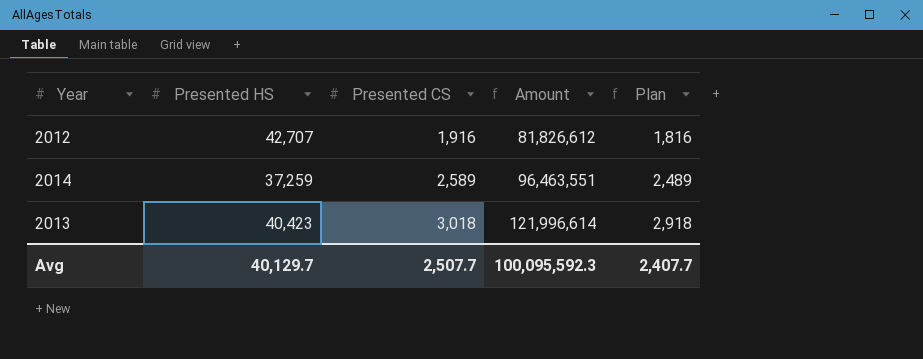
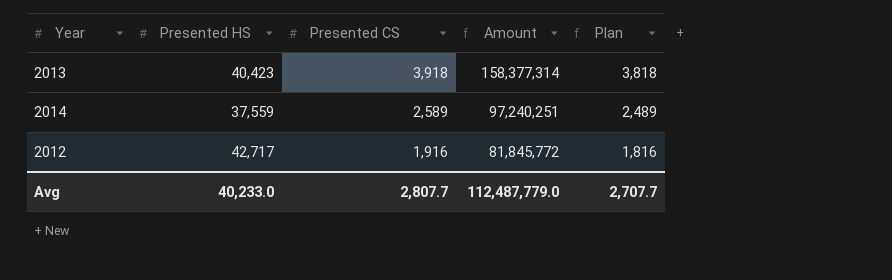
row order: Presented CS ascending -> Presented CS descending
2013 | Presented CS: 3,018 -> 3,918
2013 | Amount: 121,996,614 -> 158,377,314
2013 | Plan: 2,918 -> 3,818
2014 | Presented HS: 37,259 -> 37,559
2014 | Amount: 96,463,551 -> 97,240,251
2012 | Presented HS: 42,707 -> 42,717
2012 | Amount: 81,826,612 -> 81,845,772
Avg | Presented HS: 40,129.7 -> 40,233.0
Avg | Presented CS: 2,507.7 -> 2,807.7
Avg | Amount: 100,095,592.3 -> 112,487,779.0
Avg | Plan: 2,407.7 -> 2,707.7

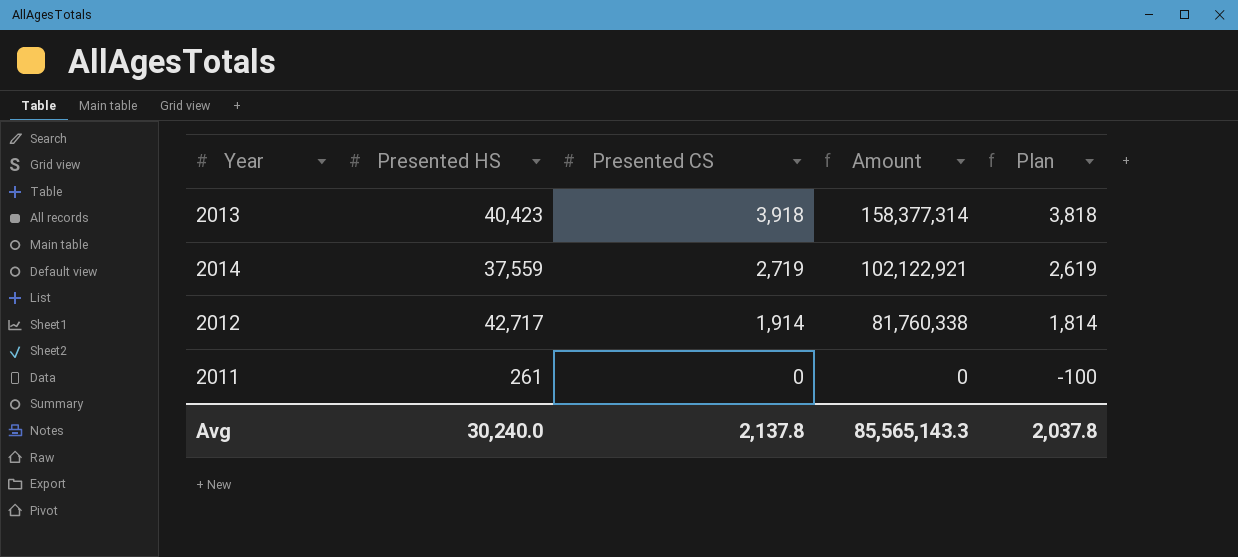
2014 | Presented CS: 2,589 -> 2,719
2014 | Amount: 97,240,251 -> 102,122,921
2014 | Plan: 2,489 -> 2,619
2012 | Presented CS: 1,916 -> 1,914
2012 | Amount: 81,845,772 -> 81,760,338
2012 | Plan: 1,816 -> 1,814
row 2011: none -> 261 | 0 | 0 | -100
Avg | Presented HS: 40,233.0 -> 30,240.0
Avg | Presented CS: 2,807.7 -> 2,137.8
Avg | Amount: 112,487,779.0 -> 85,565,143.3
Avg | Plan: 2,707.7 -> 2,037.8

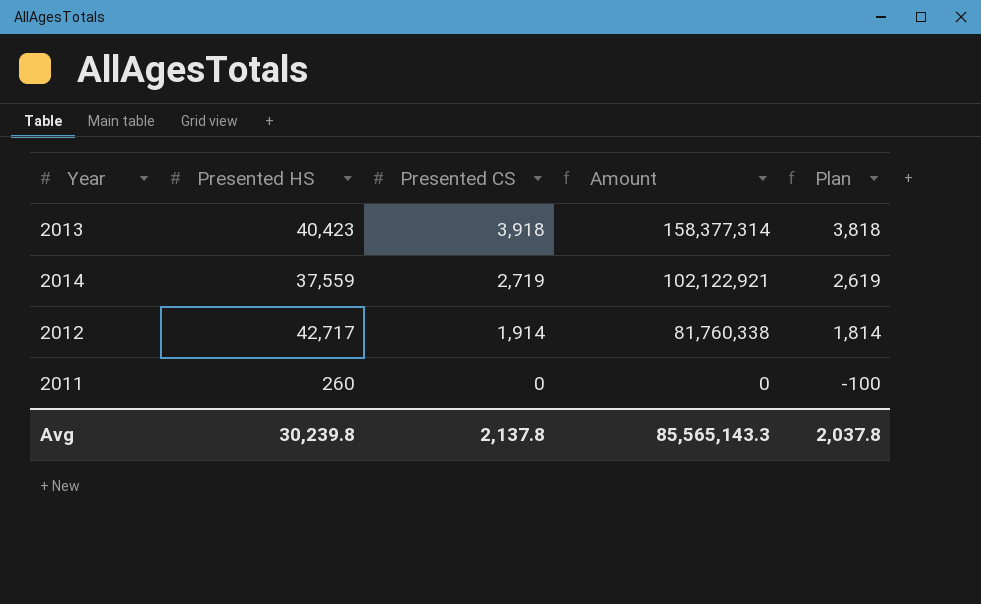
2011 | Presented HS: 261 -> 260
Avg | Presented HS: 30,240.0 -> 30,239.8

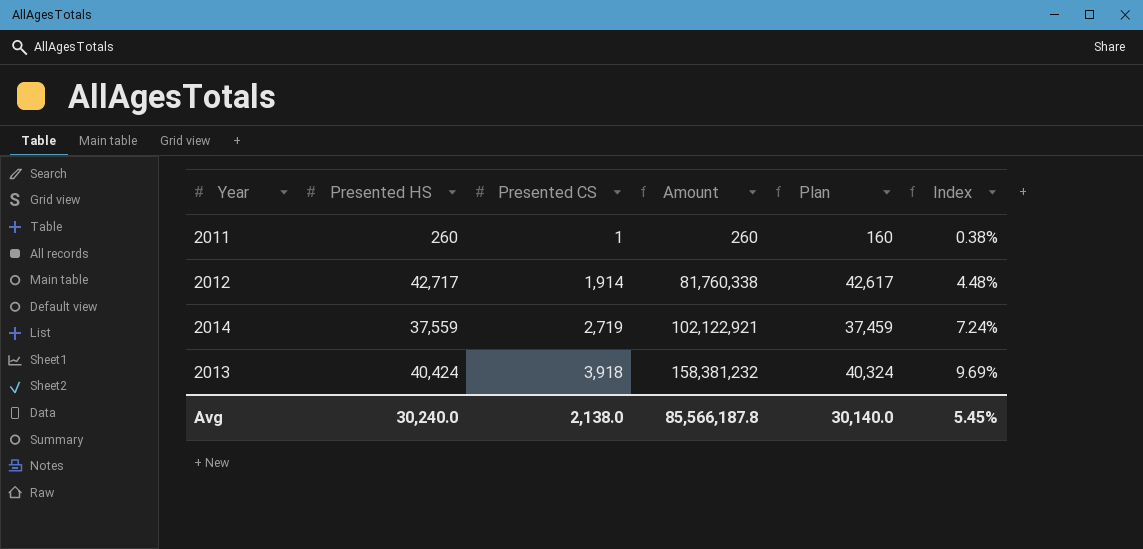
row order: Presented CS descending -> Presented CS ascending
column Plan | formula: [Presented CS] - 100 -> [Presented HS] - 100
column Index | formula: none -> [Presented CS] / [Presented HS]
2011 | Presented CS: 0 -> 1
2011 | Amount: 0 -> 260
2013 | Presented HS: 40,423 -> 40,424
2013 | Amount: 158,377,314 -> 158,381,232
Avg | Presented HS: 30,239.8 -> 30,240.0
Avg | Presented CS: 2,137.8 -> 2,138.0
Avg | Amount: 85,565,143.3 -> 85,566,187.8
Avg | Plan: 2,037.8 -> 30,140.0

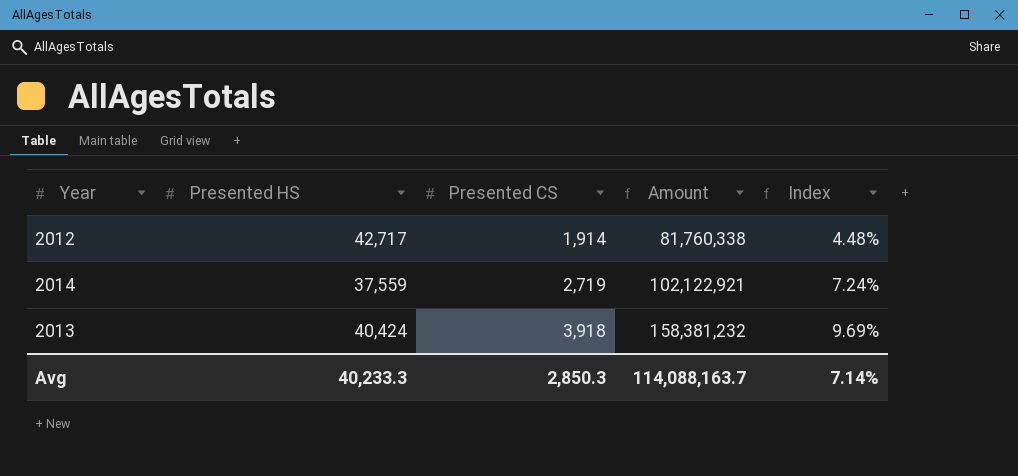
column Plan | formula: [Presented HS] - 100 -> none
row 2011: 260 | 1 | 260 | 160 | 0.38% -> none
Avg | Presented HS: 30,240.0 -> 40,233.3
Avg | Presented CS: 2,138.0 -> 2,850.3
Avg | Amount: 85,566,187.8 -> 114,088,163.7
Avg | Index: 5.45% -> 7.14%

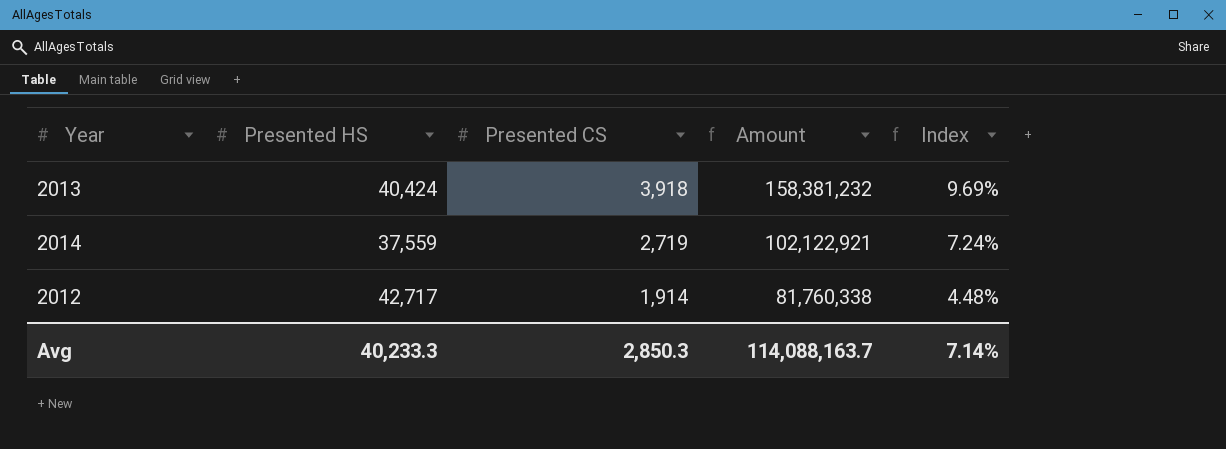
row order: Presented CS ascending -> Presented CS descending

